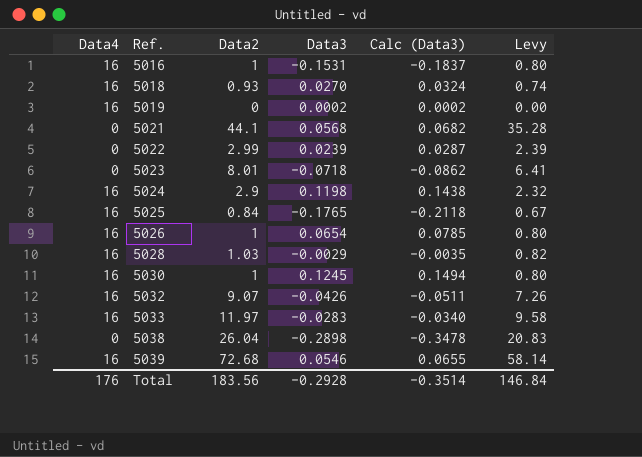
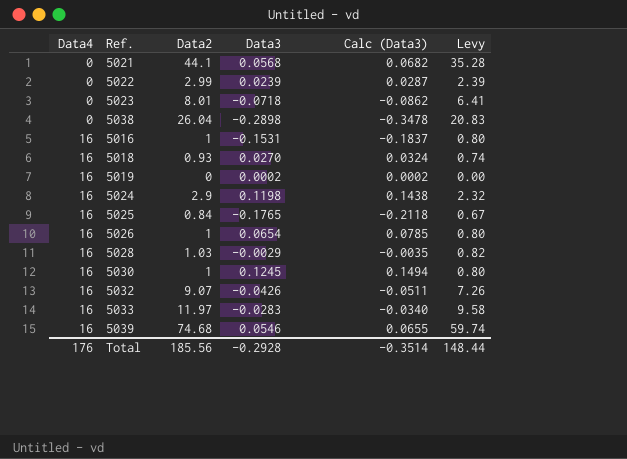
row order: Ref. ascending -> Data4 ascending
5039 | Data2: 72.68 -> 74.68
5039 | Levy: 58.14 -> 59.74
Total | Data2: 183.56 -> 185.56
Total | Levy: 146.84 -> 148.44

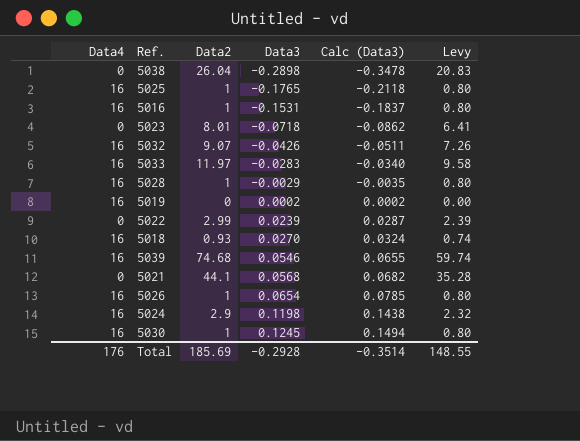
row order: Data4 ascending -> Data3 ascending
5025 | Data2: 0.84 -> 1
5025 | Levy: 0.67 -> 0.80
5028 | Data2: 1.03 -> 1
5028 | Levy: 0.82 -> 0.80
Total | Data2: 185.56 -> 185.69
Total | Levy: 148.44 -> 148.55

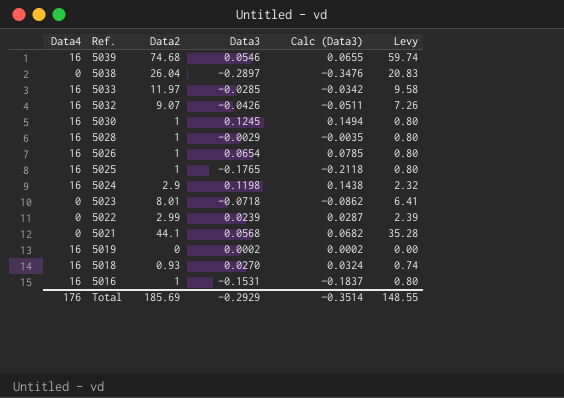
row order: Data3 ascending -> Ref. descending
5038 | Data3: -0.2898 -> -0.2897
5038 | Calc (Data3): -0.3478 -> -0.3476
5033 | Data3: -0.0283 -> -0.0285
5033 | Calc (Data3): -0.0340 -> -0.0342
Total | Data3: -0.2928 -> -0.2929

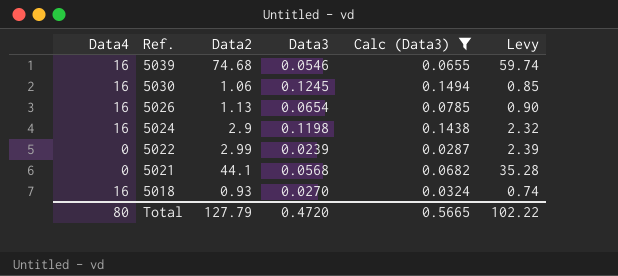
filter: none -> Calc (Data3) >= 0.0287
5030 | Data2: 1 -> 1.06
5030 | Levy: 0.80 -> 0.85
5026 | Data2: 1 -> 1.13
5026 | Levy: 0.80 -> 0.90
Total | Data4: 176 -> 80
Total | Data2: 185.69 -> 127.79
Total | Data3: -0.2929 -> 0.4720
Total | Calc (Data3): -0.3514 -> 0.5665
Total | Levy: 148.55 -> 102.22

